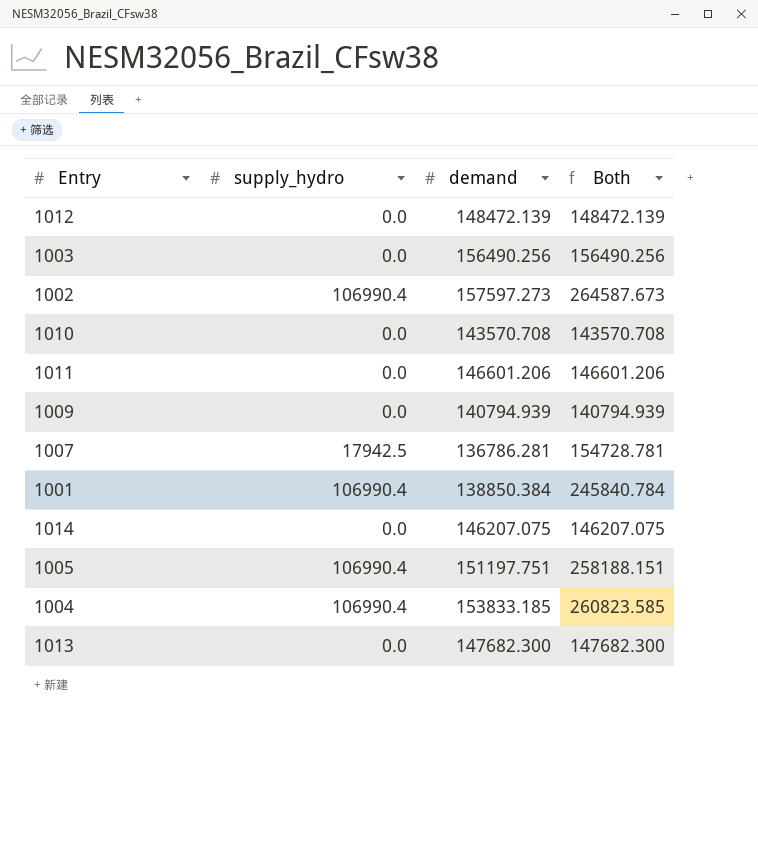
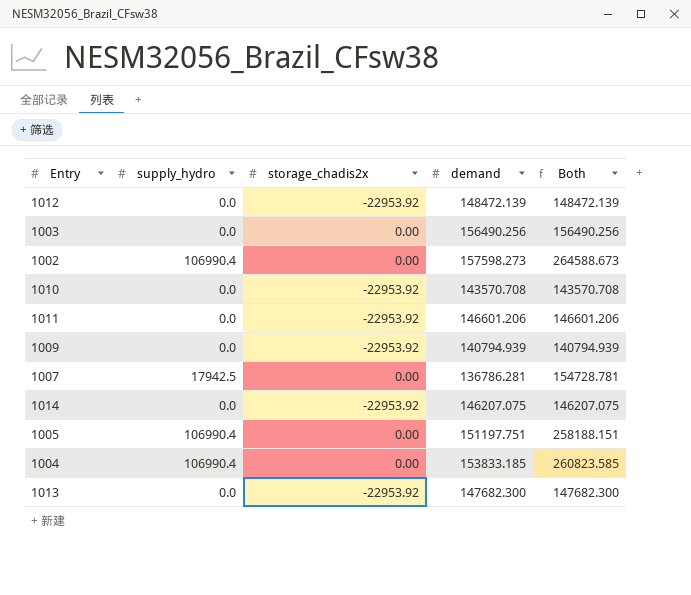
column storage_chadis2x | position: none -> 3
row 1001: 106990.4 | 138850.384 | 245840.784 -> none
1002 | demand: 157597.273 -> 157598.273
1002 | Both: 264587.673 -> 264588.673

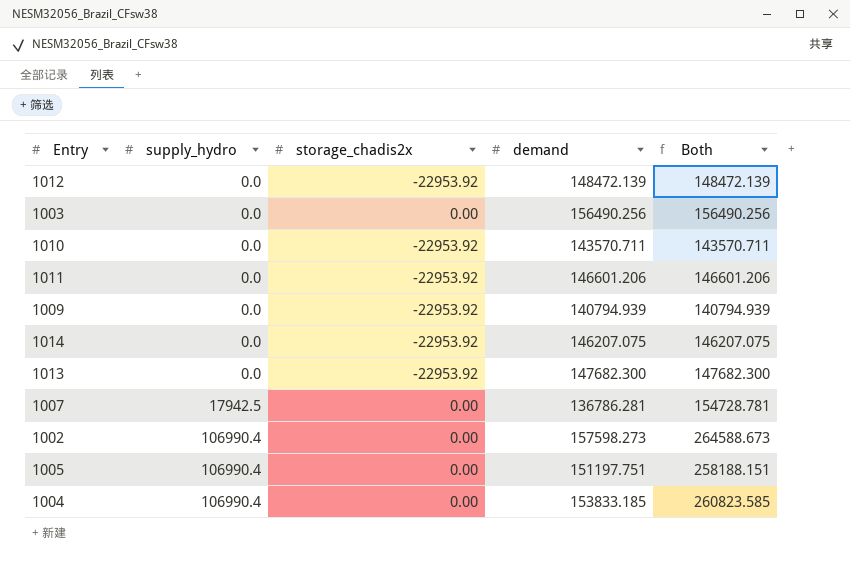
row order: none -> supply_hydro ascending
1010 | demand: 143570.708 -> 143570.711
1010 | Both: 143570.708 -> 143570.711

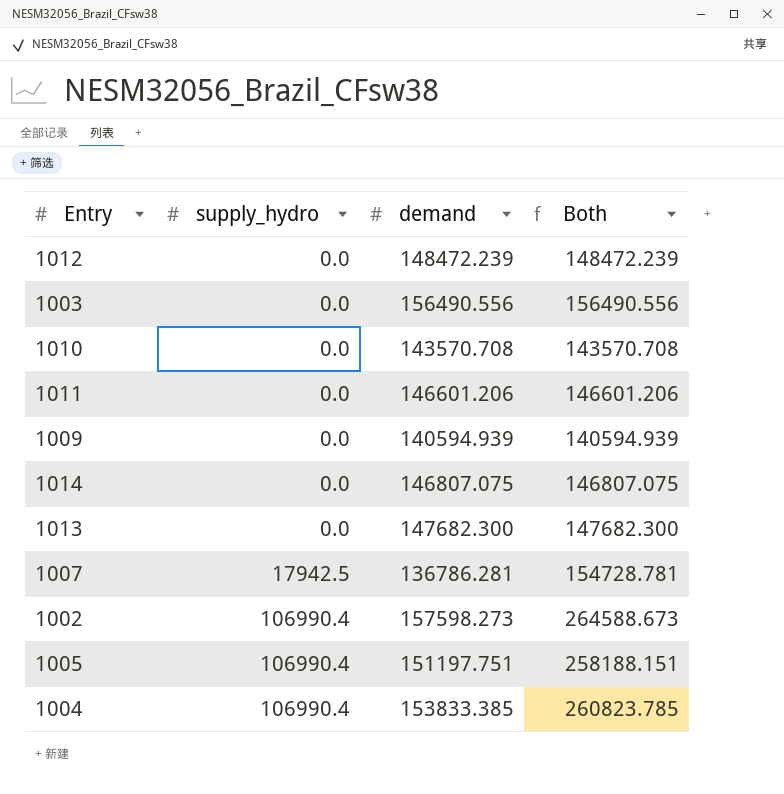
column storage_chadis2x | position: 3 -> none
1012 | demand: 148472.139 -> 148472.239
1012 | Both: 148472.139 -> 148472.239
1003 | demand: 156490.256 -> 156490.556
1003 | Both: 156490.256 -> 156490.556
1010 | demand: 143570.711 -> 143570.708
1010 | Both: 143570.711 -> 143570.708
1009 | demand: 140794.939 -> 140594.939
1009 | Both: 140794.939 -> 140594.939
1014 | demand: 146207.075 -> 146807.075
1014 | Both: 146207.075 -> 146807.075
1004 | demand: 153833.185 -> 153833.385
1004 | Both: 260823.585 -> 260823.785

